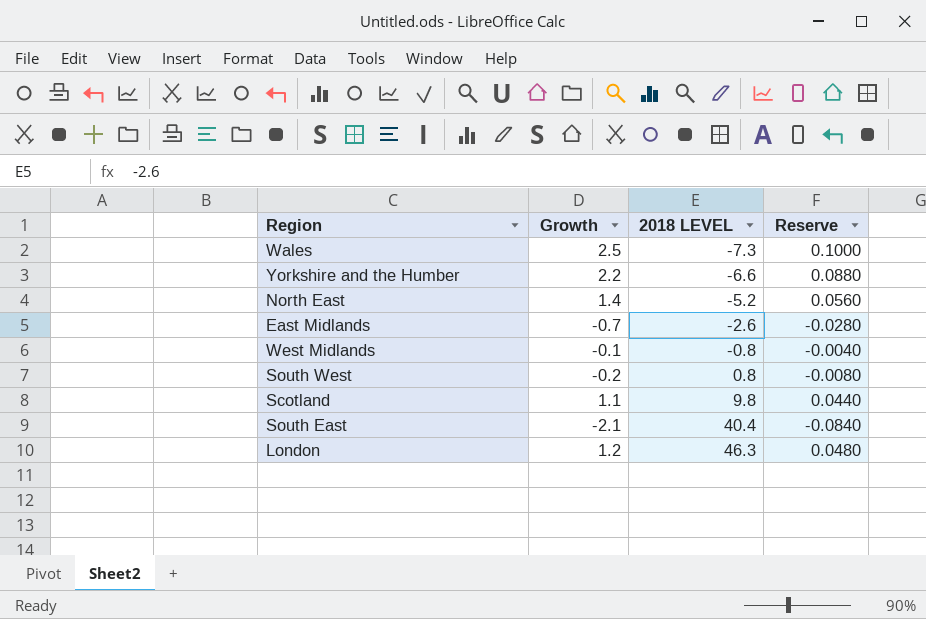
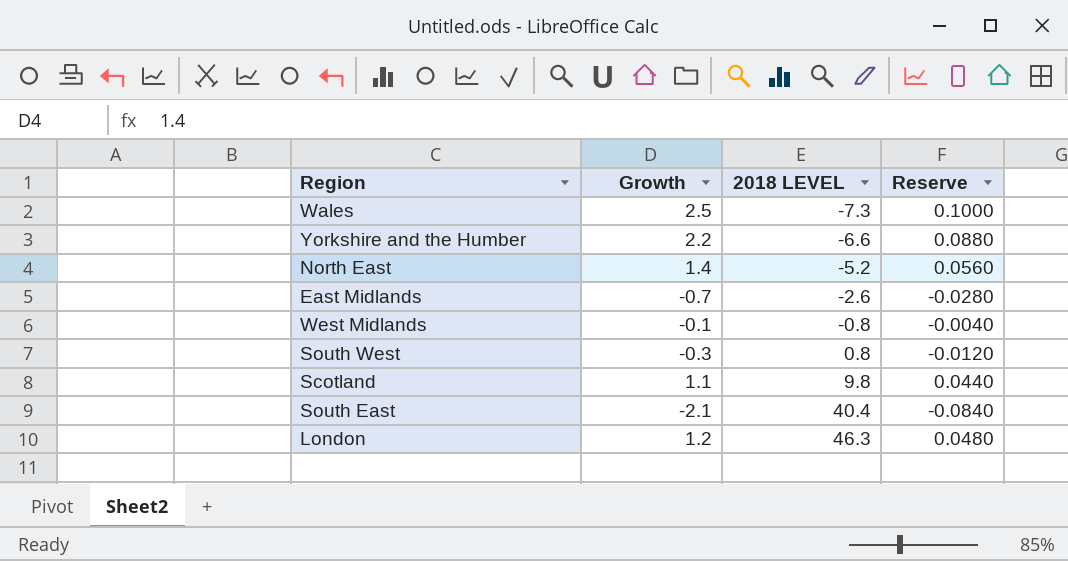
South West | Growth: -0.2 -> -0.3
South West | Reserve: -0.0080 -> -0.0120

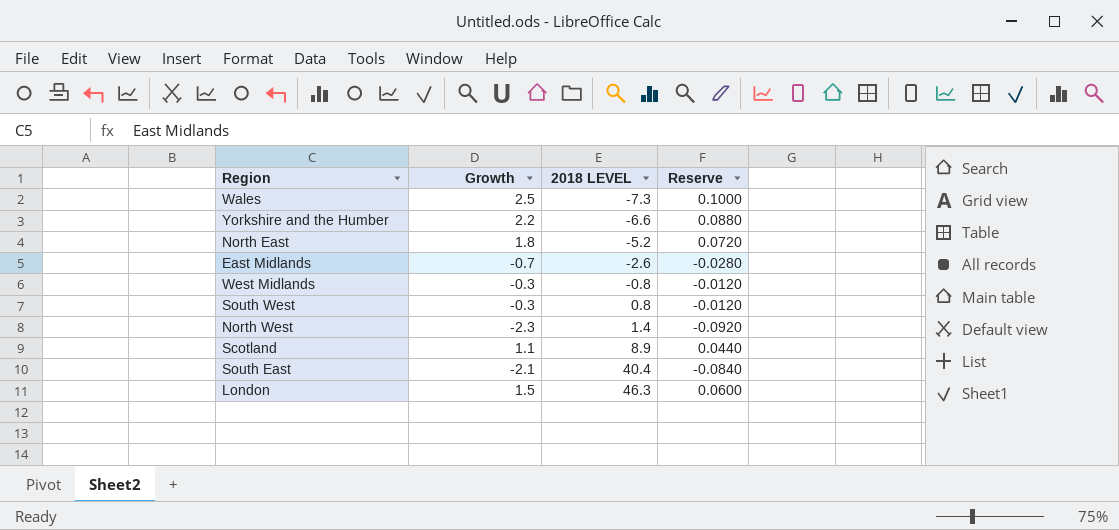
North East | Growth: 1.4 -> 1.8
North East | Reserve: 0.0560 -> 0.0720
West Midlands | Growth: -0.1 -> -0.3
West Midlands | Reserve: -0.0040 -> -0.0120
row North West: none -> -2.3 | 1.4 | -0.0920
Scotland | 2018 LEVEL: 9.8 -> 8.9
London | Growth: 1.2 -> 1.5
London | Reserve: 0.0480 -> 0.0600

